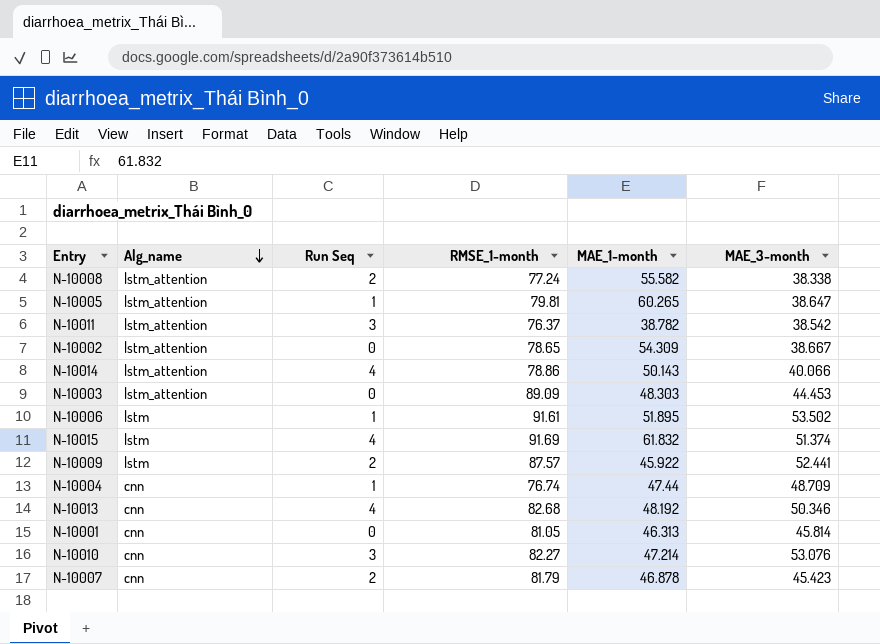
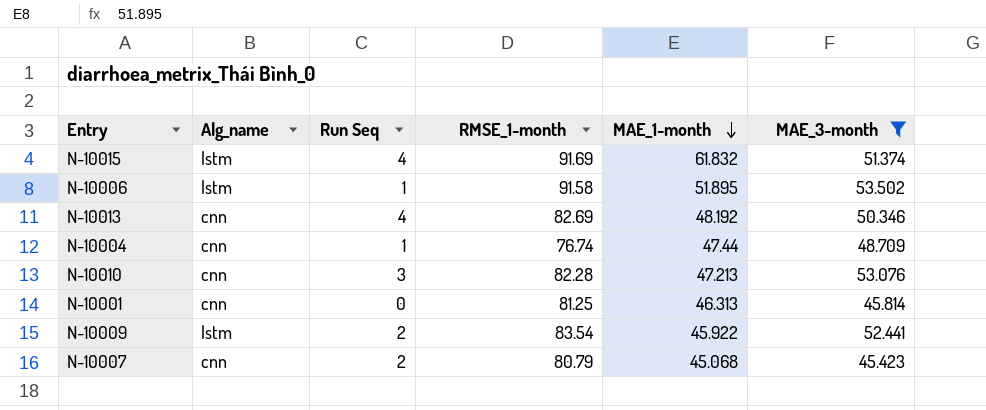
filter: none -> MAE_3-month >= 45.423
row order: Alg_name descending -> MAE_1-month descending
N-10006 | RMSE_1-month: 91.61 -> 91.58
N-10013 | RMSE_1-month: 82.68 -> 82.69
N-10010 | RMSE_1-month: 82.27 -> 82.28
N-10010 | MAE_1-month: 47.214 -> 47.213
N-10001 | RMSE_1-month: 81.05 -> 81.25
N-10009 | RMSE_1-month: 87.57 -> 83.54
N-10007 | RMSE_1-month: 81.79 -> 80.79
N-10007 | MAE_1-month: 46.878 -> 45.068

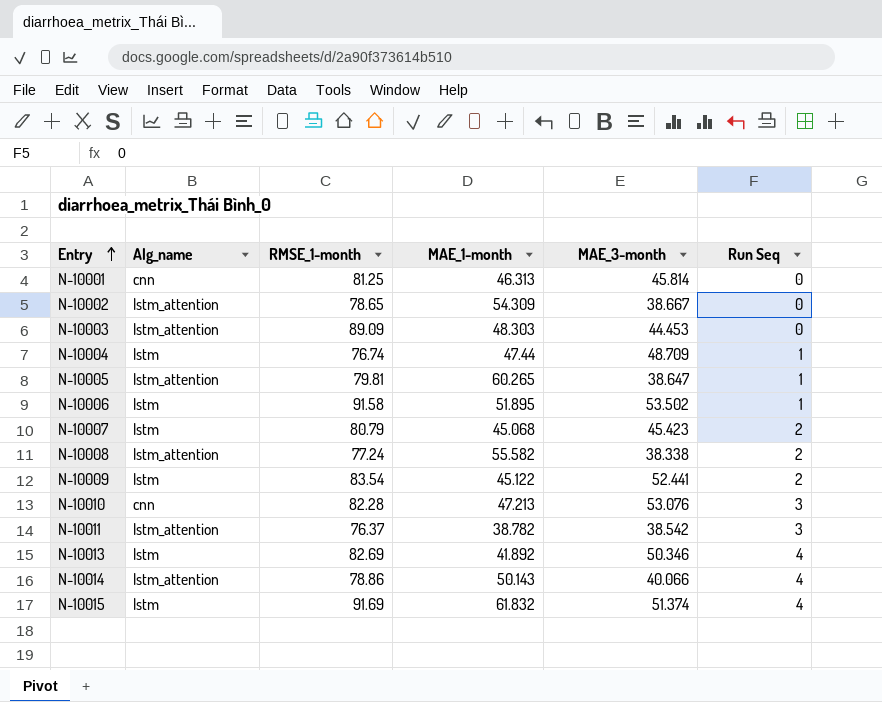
filter: MAE_3-month >= 45.423 -> none
row order: MAE_1-month descending -> Entry ascending
column Run Seq | position: 3 -> 6
N-10004 | Alg_name: cnn -> lstm
N-10007 | Alg_name: cnn -> lstm
N-10009 | MAE_1-month: 45.922 -> 45.122
N-10013 | Alg_name: cnn -> lstm
N-10013 | MAE_1-month: 48.192 -> 41.892

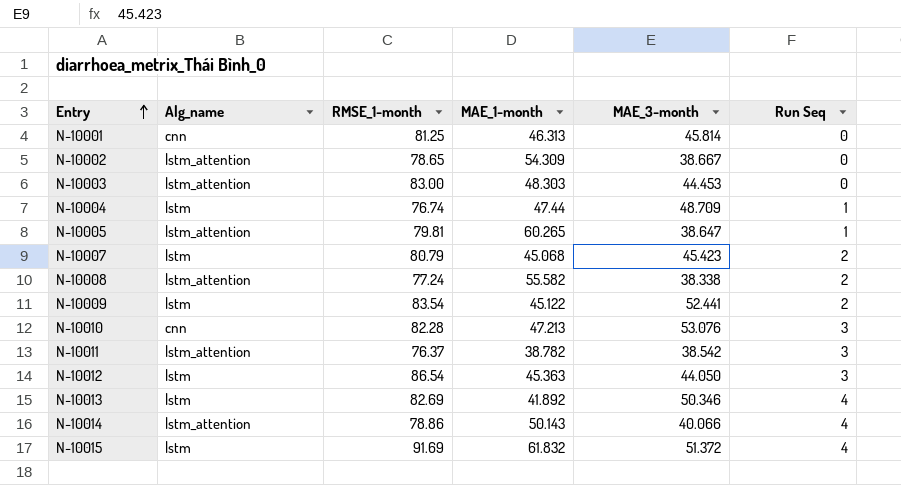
row N-10006: lstm | 91.58 | 51.895 | 53.502 | 1 -> none
N-10003 | RMSE_1-month: 89.09 -> 83.00
row N-10012: none -> lstm | 86.54 | 45.363 | 44.050 | 3
N-10015 | MAE_3-month: 51.374 -> 51.372

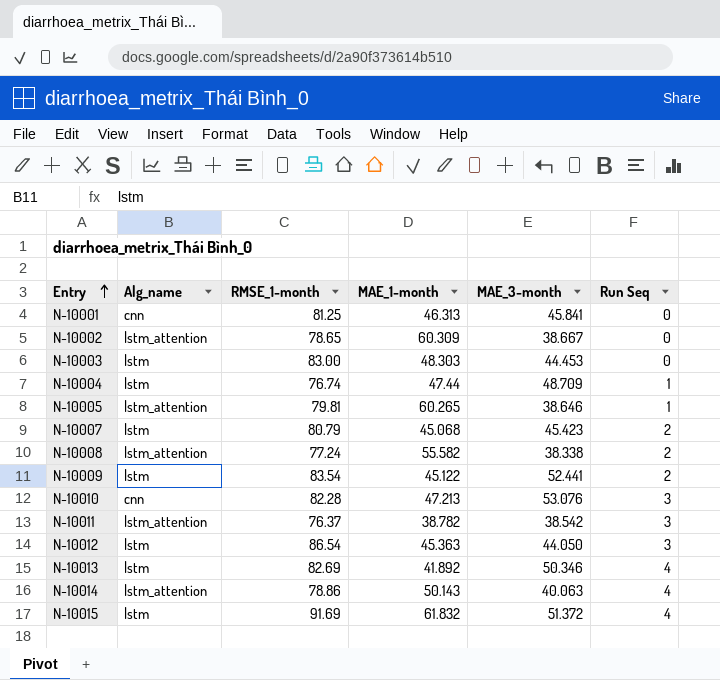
N-10001 | MAE_3-month: 45.814 -> 45.841
N-10002 | MAE_1-month: 54.309 -> 60.309
N-10003 | Alg_name: lstm_attention -> lstm
N-10005 | MAE_3-month: 38.647 -> 38.646
N-10014 | MAE_3-month: 40.066 -> 40.063

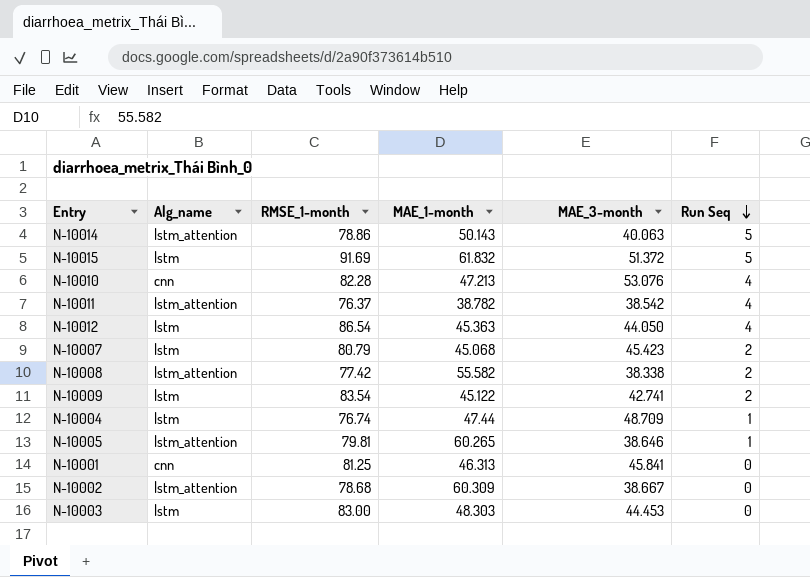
row order: Entry ascending -> Run Seq descending
row N-10013: lstm | 82.69 | 41.892 | 50.346 | 4 -> none
N-10014 | Run Seq: 4 -> 5
N-10015 | Run Seq: 4 -> 5
N-10010 | Run Seq: 3 -> 4
N-10011 | Run Seq: 3 -> 4
N-10012 | Run Seq: 3 -> 4
N-10008 | RMSE_1-month: 77.24 -> 77.42
N-10009 | MAE_3-month: 52.441 -> 42.741
N-10002 | RMSE_1-month: 78.65 -> 78.68

